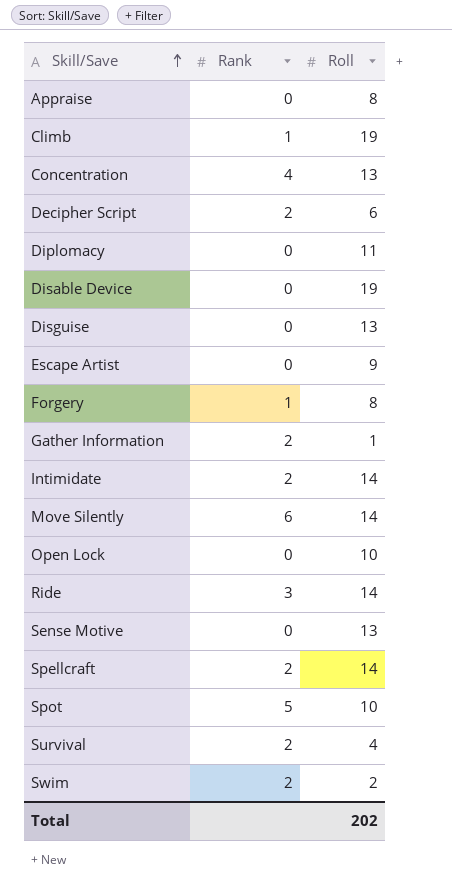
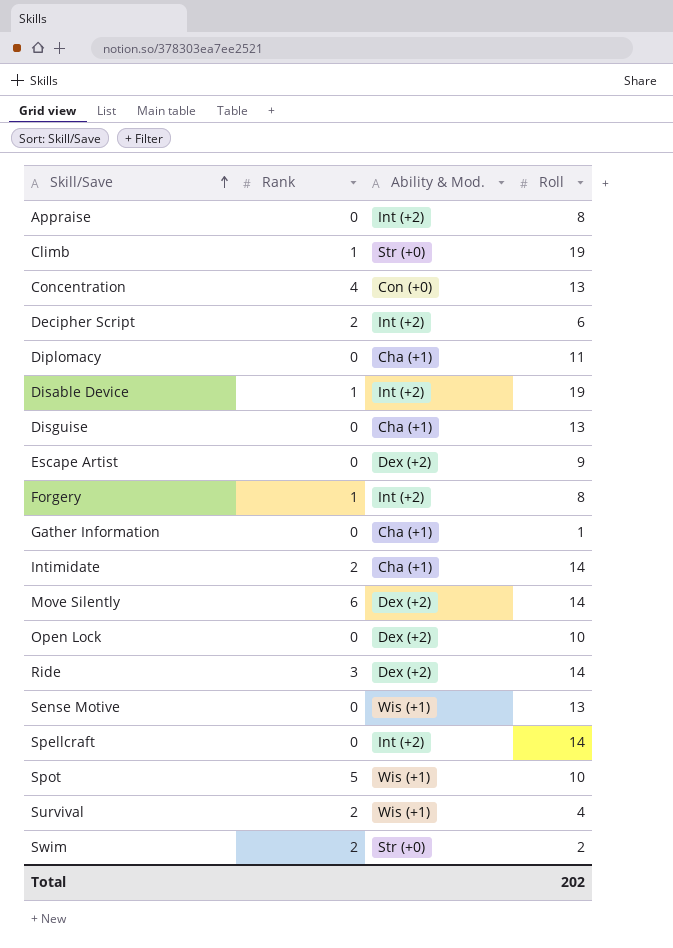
column Ability & Mod. | position: none -> 3
Disable Device | Rank: 0 -> 1
Gather Information | Rank: 2 -> 0
Spellcraft | Rank: 2 -> 0

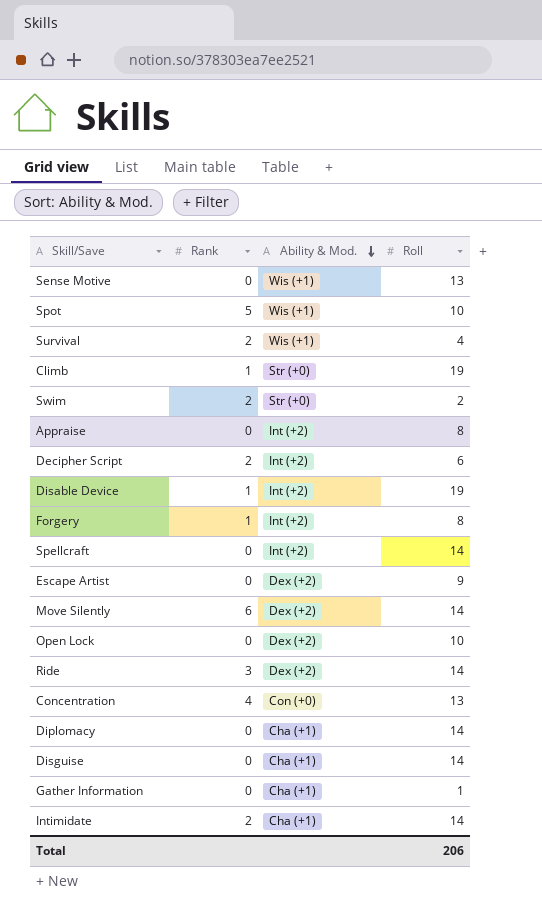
row order: Skill/Save ascending -> Ability & Mod. descending
Diplomacy | Roll: 11 -> 14
Disguise | Roll: 13 -> 14
Total | Roll: 202 -> 206

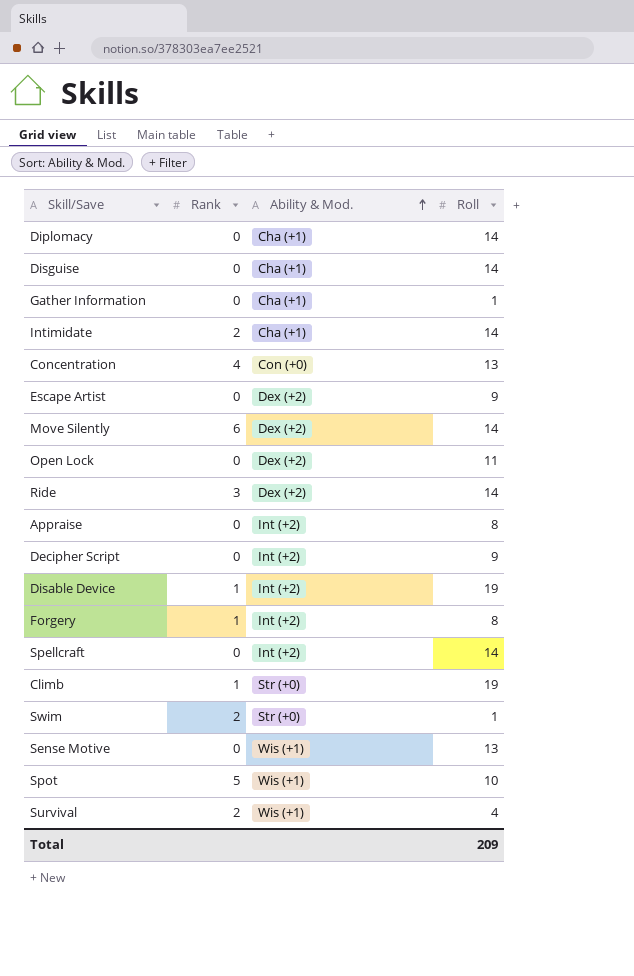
row order: Ability & Mod. descending -> Ability & Mod. ascending
Open Lock | Roll: 10 -> 11
Decipher Script | Rank: 2 -> 0
Decipher Script | Roll: 6 -> 9
Swim | Roll: 2 -> 1
Total | Roll: 206 -> 209

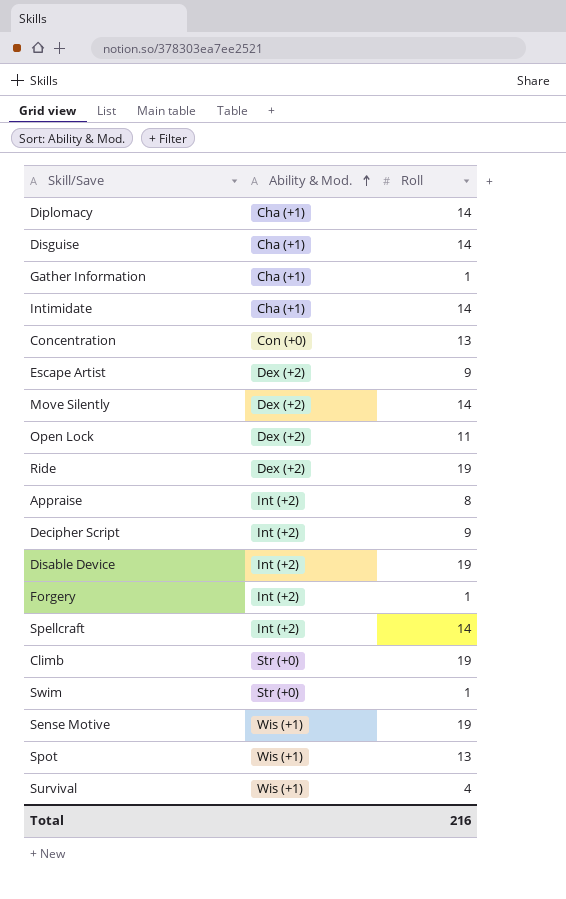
column Rank | position: 2 -> none
Ride | Roll: 14 -> 19
Forgery | Roll: 8 -> 1
Sense Motive | Roll: 13 -> 19
Spot | Roll: 10 -> 13
Total | Roll: 209 -> 216

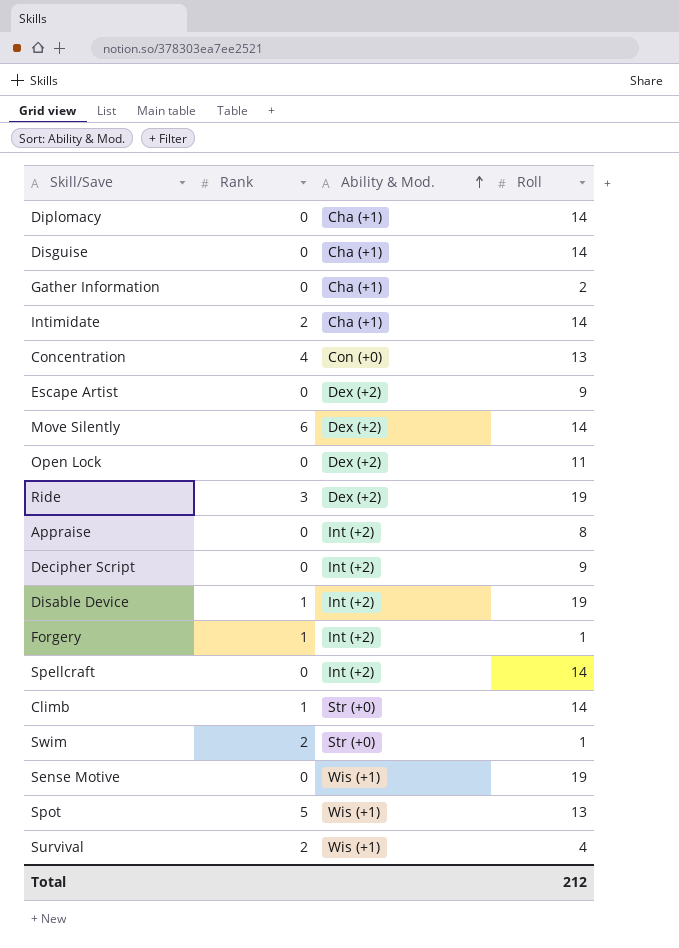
column Rank | position: none -> 2
Gather Information | Roll: 1 -> 2
Climb | Roll: 19 -> 14
Total | Roll: 216 -> 212

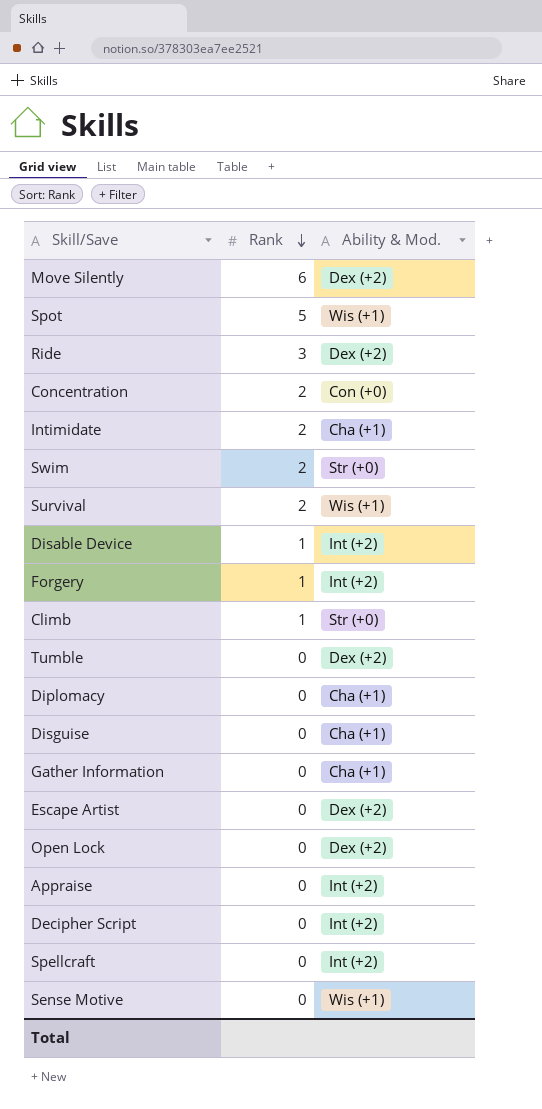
row order: Ability & Mod. ascending -> Rank descending
column Roll | position: 4 -> none
Concentration | Rank: 4 -> 2
row Tumble: none -> 0 | Dex (+2)

